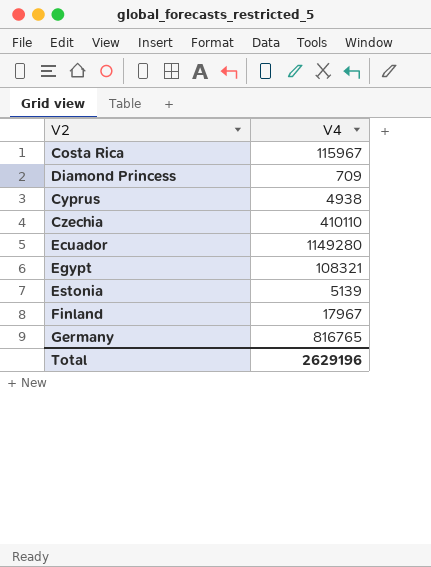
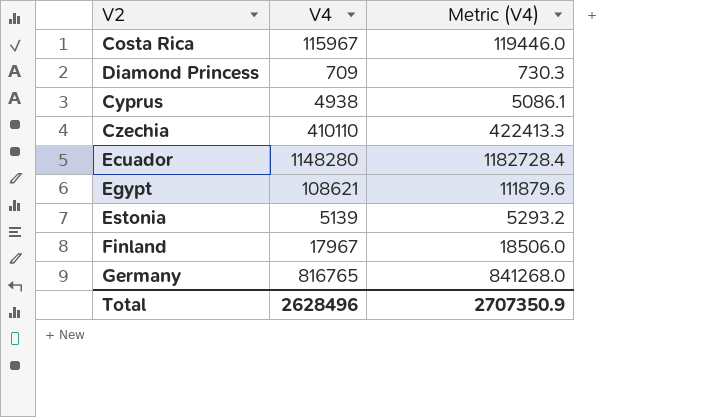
column Metric (V4) | formula: none -> [V4] * 1.03
Ecuador | V4: 1149280 -> 1148280
Egypt | V4: 108321 -> 108621
Total | V4: 2629196 -> 2628496

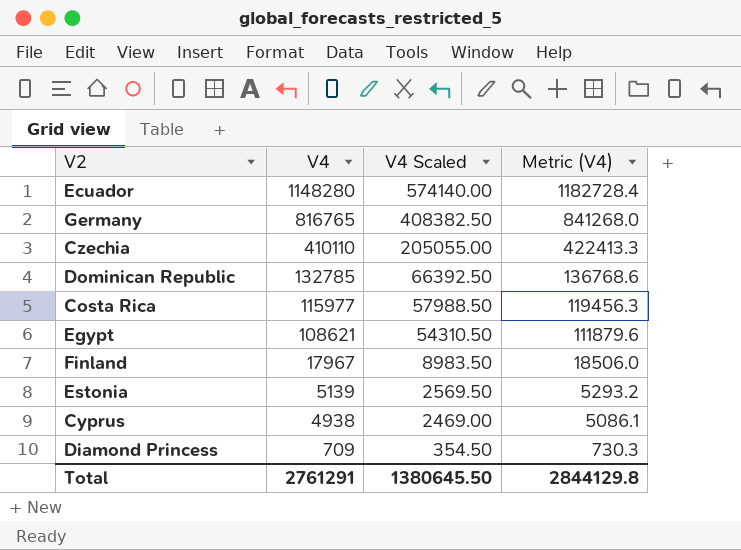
row order: none -> V4 descending
column V4 Scaled | formula: none -> [V4] * 0.5
row Dominican Republic: none -> 132785 | 66392.50 | 136768.6
Costa Rica | V4: 115967 -> 115977
Costa Rica | Metric (V4): 119446.0 -> 119456.3
Total | V4: 2628496 -> 2761291
Total | Metric (V4): 2707350.9 -> 2844129.8

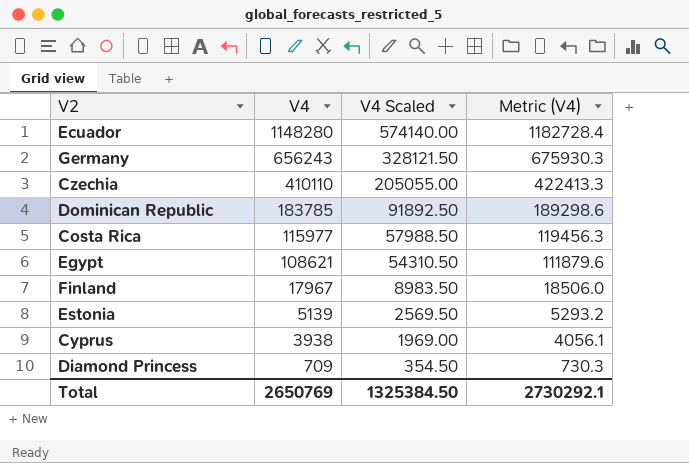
Germany | V4: 816765 -> 656243
Germany | V4 Scaled: 408382.50 -> 328121.50
Germany | Metric (V4): 841268.0 -> 675930.3
Dominican Republic | V4: 132785 -> 183785
Dominican Republic | V4 Scaled: 66392.50 -> 91892.50
Dominican Republic | Metric (V4): 136768.6 -> 189298.6
Cyprus | V4: 4938 -> 3938
Cyprus | V4 Scaled: 2469.00 -> 1969.00
Cyprus | Metric (V4): 5086.1 -> 4056.1
Total | V4: 2761291 -> 2650769
Total | V4 Scaled: 1380645.50 -> 1325384.50
Total | Metric (V4): 2844129.8 -> 2730292.1

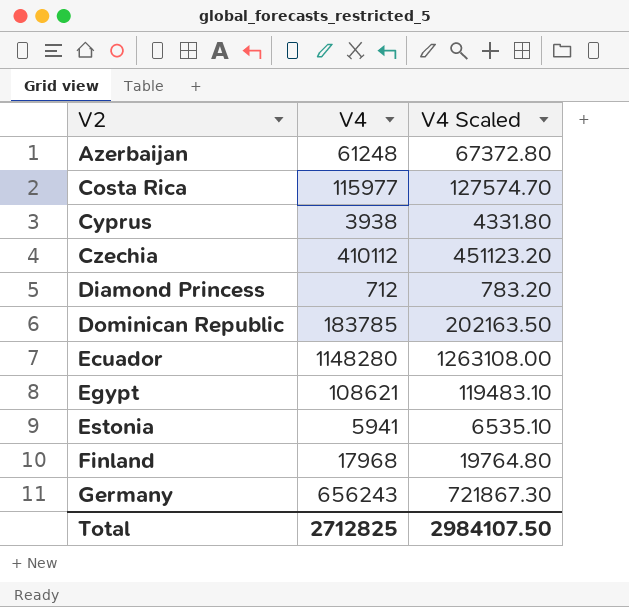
row order: V4 descending -> V2 ascending
column Metric (V4) | formula: [V4] * 1.03 -> none
column V4 Scaled | formula: [V4] * 0.5 -> [V4] * 1.1
row Azerbaijan: none -> 61248 | 67372.80
Czechia | V4: 410110 -> 410112
Diamond Princess | V4: 709 -> 712
Estonia | V4: 5139 -> 5941
Finland | V4: 17967 -> 17968
Total | V4: 2650769 -> 2712825
Total | V4 Scaled: 1325384.50 -> 2984107.50

